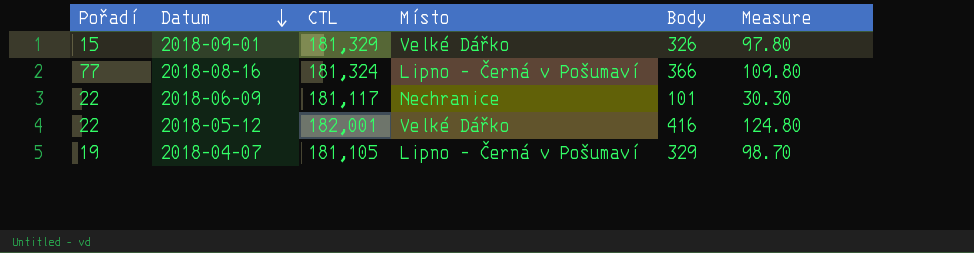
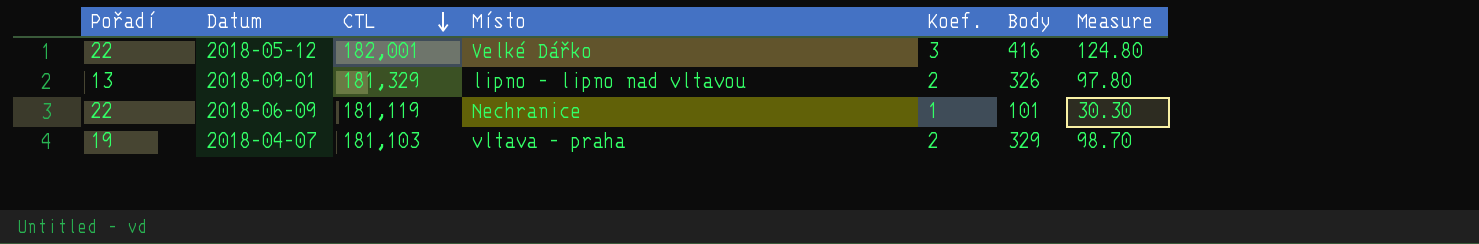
row order: Datum descending -> CTL descending
column Koef. | position: none -> 5
row 2018-08-16: 77 | 181,324 | Lipno - Černá v Pošumaví | 366 | 109.80 -> none
2018-09-01 | Pořadí: 15 -> 13
2018-09-01 | Místo: Velké Dářko -> lipno - lipno nad vltavou
2018-06-09 | CTL: 181,117 -> 181,119
2018-04-07 | CTL: 181,105 -> 181,103
2018-04-07 | Místo: Lipno - Černá v Pošumaví -> vltava - praha

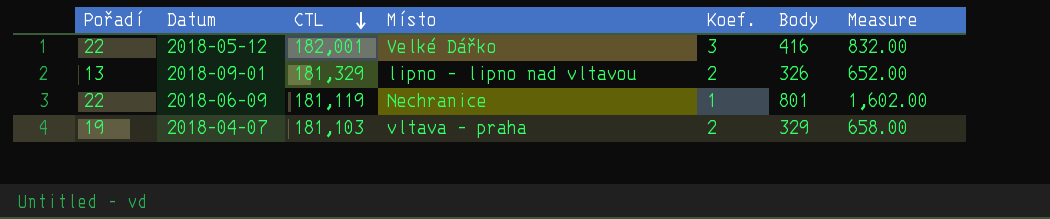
column Measure | formula: [Body] * 0.3 -> [Body] * 2
2018-06-09 | Body: 101 -> 801

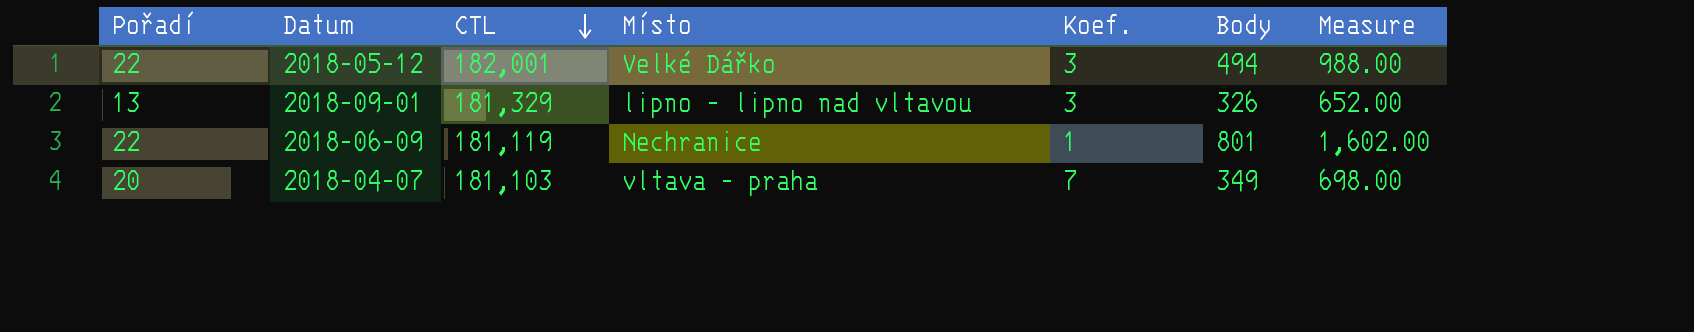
2018-05-12 | Body: 416 -> 494
2018-05-12 | Measure: 832.00 -> 988.00
2018-09-01 | Koef.: 2 -> 3
2018-04-07 | Pořadí: 19 -> 20
2018-04-07 | Koef.: 2 -> 7
2018-04-07 | Body: 329 -> 349
2018-04-07 | Measure: 658.00 -> 698.00

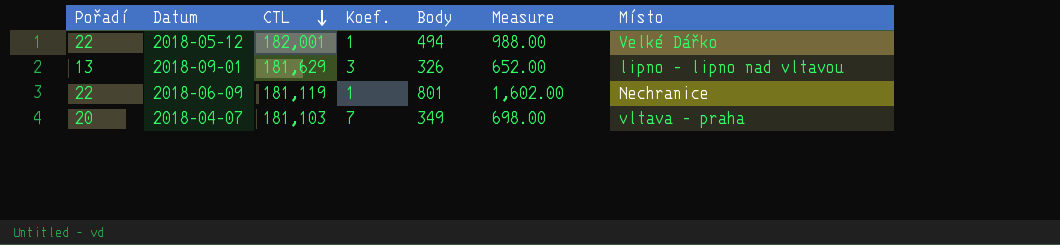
column Místo | position: 4 -> 7
2018-05-12 | Koef.: 3 -> 1
2018-09-01 | CTL: 181,329 -> 181,629

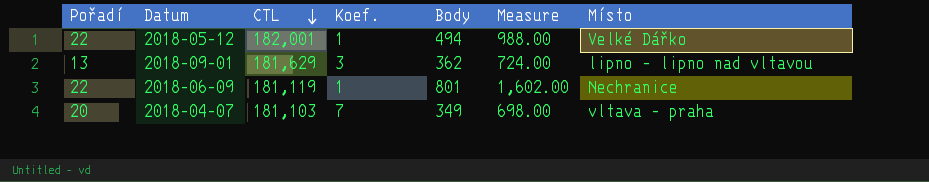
2018-09-01 | Body: 326 -> 362
2018-09-01 | Measure: 652.00 -> 724.00

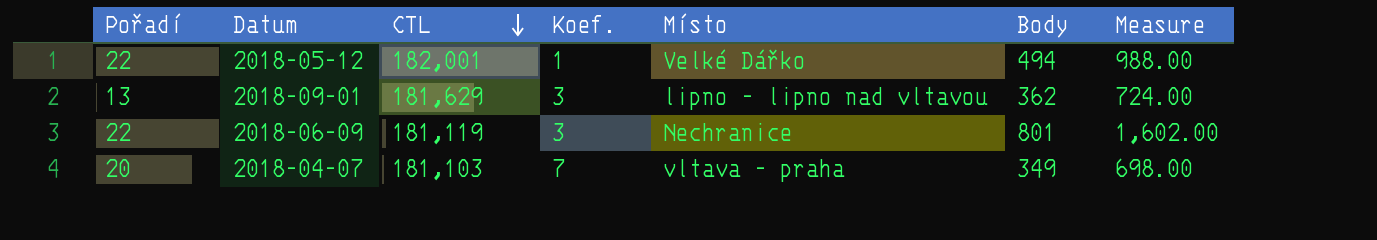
column Místo | position: 7 -> 5
2018-06-09 | Koef.: 1 -> 3

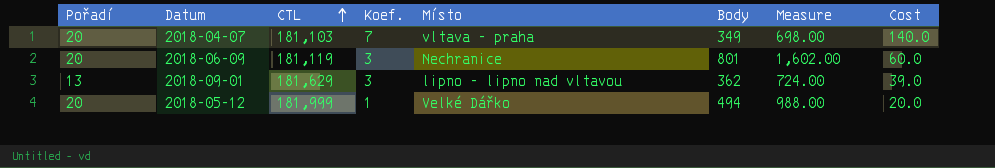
row order: CTL descending -> CTL ascending
column Cost | formula: none -> [Pořadí] * [Koef.]
2018-06-09 | Pořadí: 22 -> 20
2018-05-12 | Pořadí: 22 -> 20
2018-05-12 | CTL: 182,001 -> 181,999

